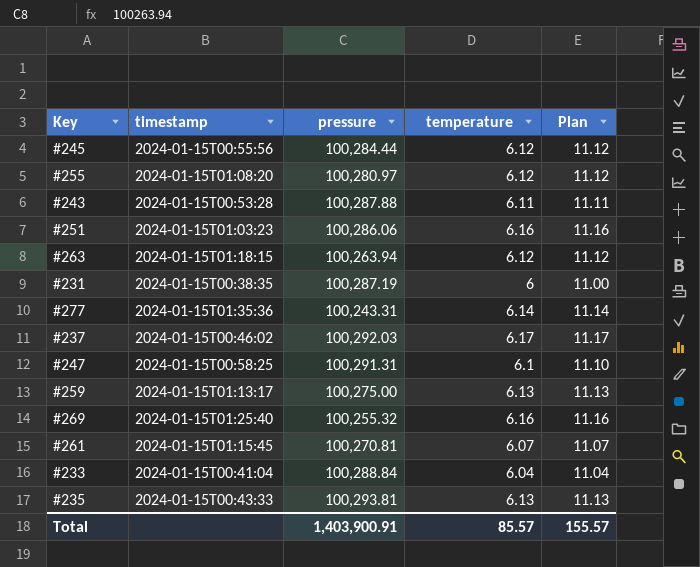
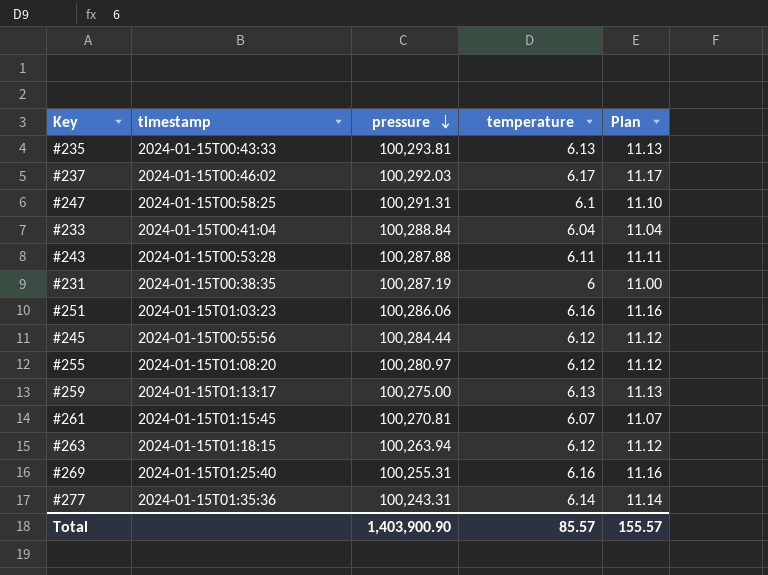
row order: none -> pressure descending
#269 | pressure: 100,255.32 -> 100,255.31
Total | pressure: 1,403,900.91 -> 1,403,900.90

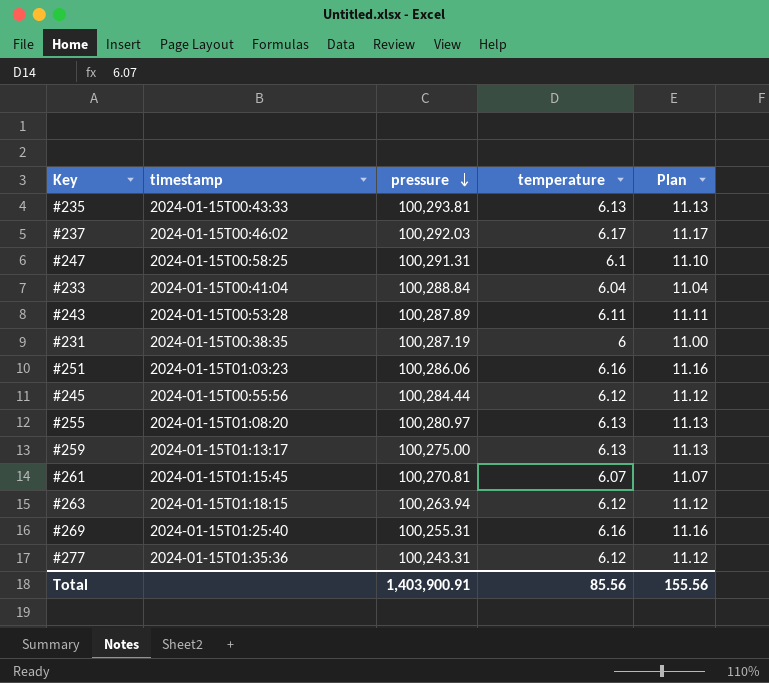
#243 | pressure: 100,287.88 -> 100,287.89
#255 | temperature: 6.12 -> 6.13
#255 | Plan: 11.12 -> 11.13
#277 | temperature: 6.14 -> 6.12
#277 | Plan: 11.14 -> 11.12
Total | pressure: 1,403,900.90 -> 1,403,900.91
Total | temperature: 85.57 -> 85.56
Total | Plan: 155.57 -> 155.56

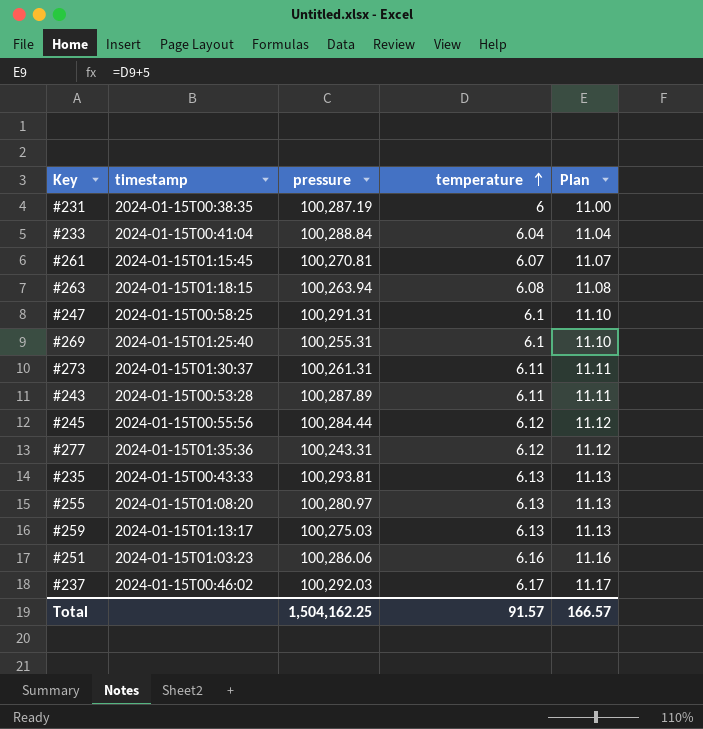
row order: pressure descending -> temperature ascending
#263 | temperature: 6.12 -> 6.08
#263 | Plan: 11.12 -> 11.08
#269 | temperature: 6.16 -> 6.1
#269 | Plan: 11.16 -> 11.10
row #273: none -> 2024-01-15T01:30:37 | 100,261.31 | 6.11 | 11.11
#259 | pressure: 100,275.00 -> 100,275.03
Total | pressure: 1,403,900.91 -> 1,504,162.25
Total | temperature: 85.56 -> 91.57
Total | Plan: 155.56 -> 166.57

